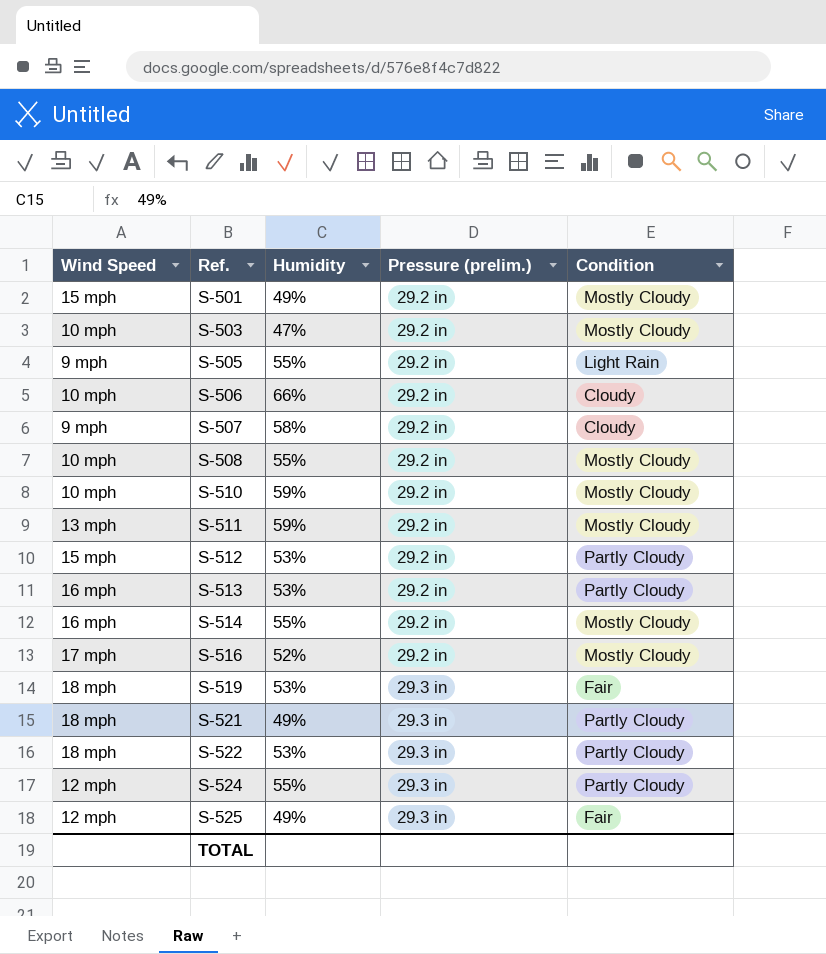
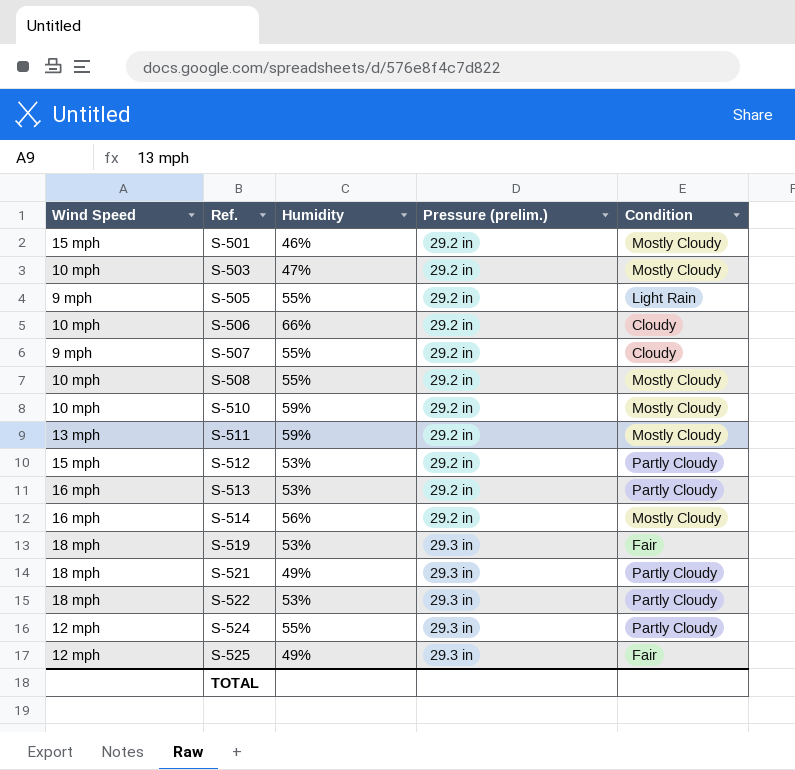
row S-516: 17 mph | 52% | 29.2 in | Mostly Cloudy -> none
S-501 | Humidity: 49% -> 46%
S-507 | Humidity: 58% -> 55%
S-514 | Humidity: 55% -> 56%

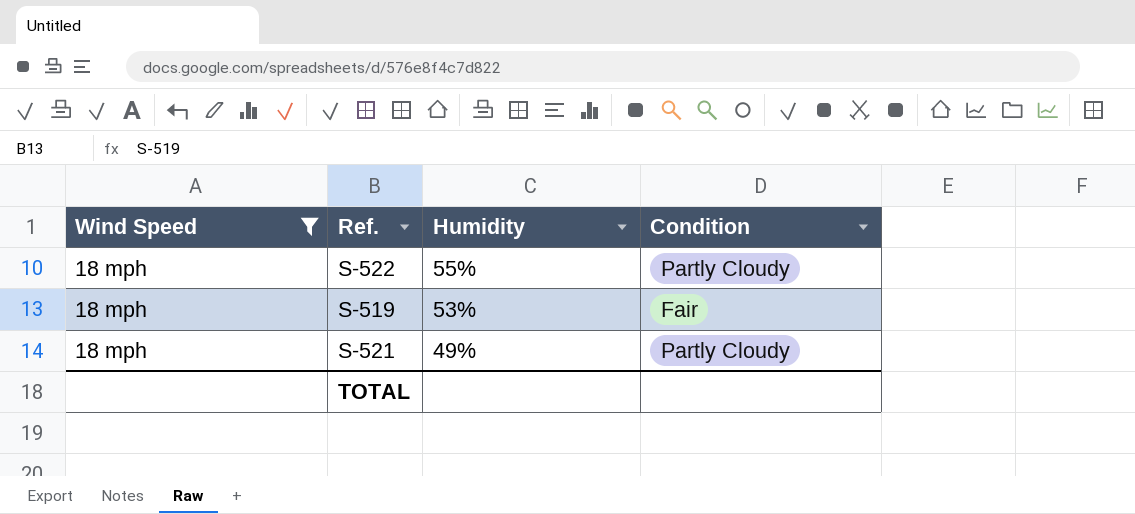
filter: none -> Wind Speed = 18 mph
row order: Ref. ascending -> Humidity descending
column Pressure (prelim.) | position: 4 -> none
S-522 | Humidity: 53% -> 55%

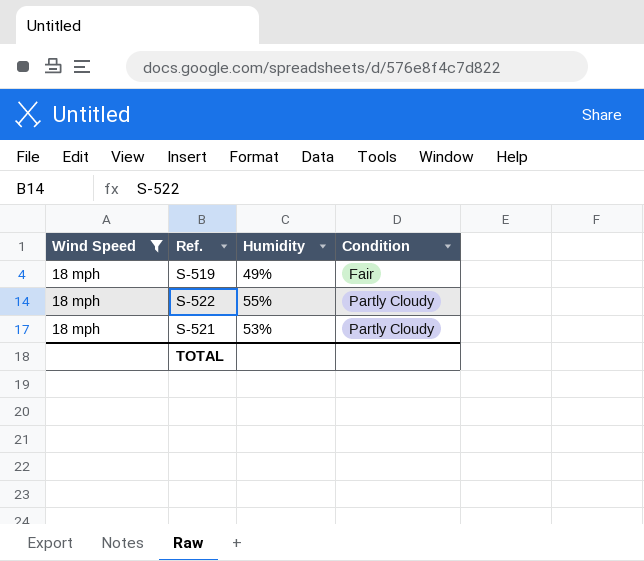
row order: Humidity descending -> Condition ascending
S-519 | Humidity: 53% -> 49%
S-521 | Humidity: 49% -> 53%

